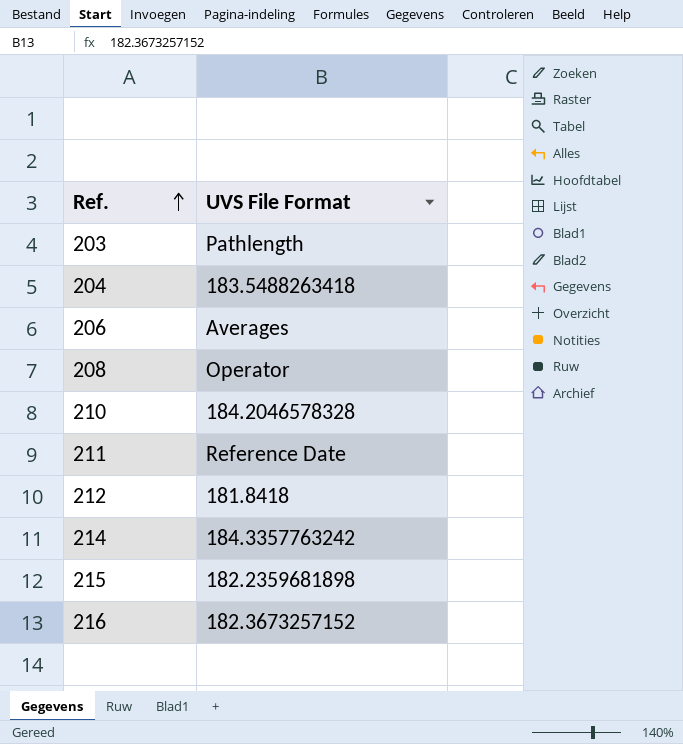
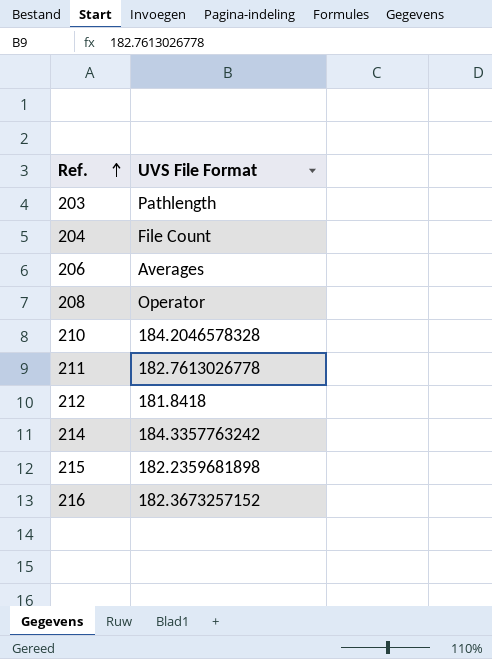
204 | UVS File Format: 183.5488263418 -> File Count
211 | UVS File Format: Reference Date -> 182.7613026778

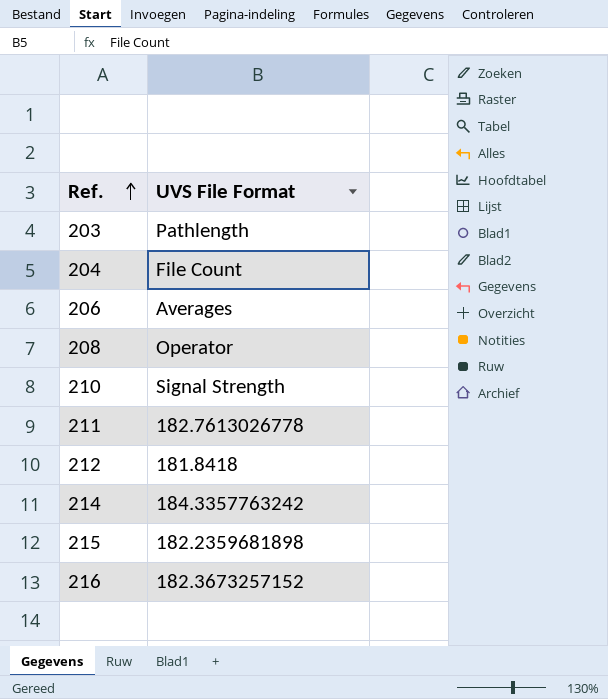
210 | UVS File Format: 184.2046578328 -> Signal Strength

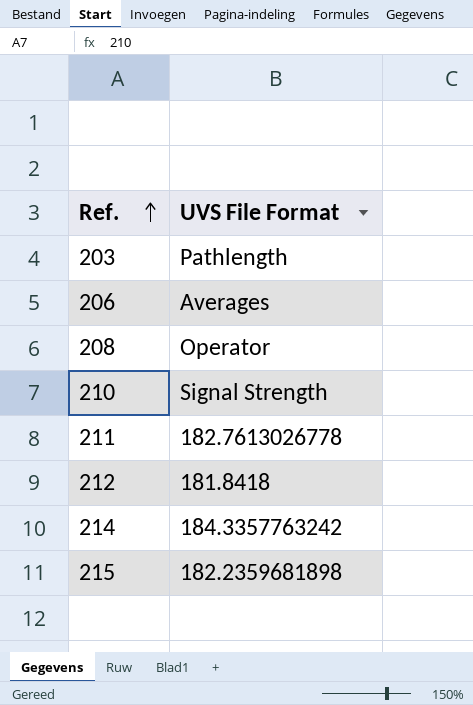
row 204: File Count -> none
row 216: 182.3673257152 -> none

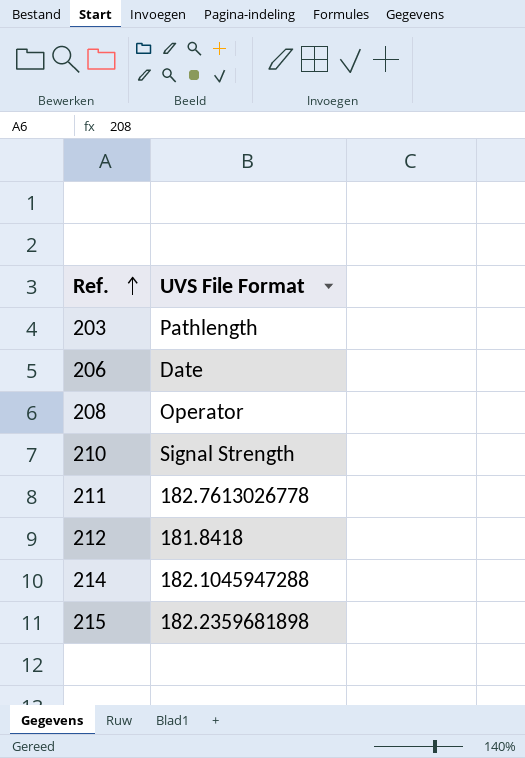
206 | UVS File Format: Averages -> Date
214 | UVS File Format: 184.3357763242 -> 182.1045947288

